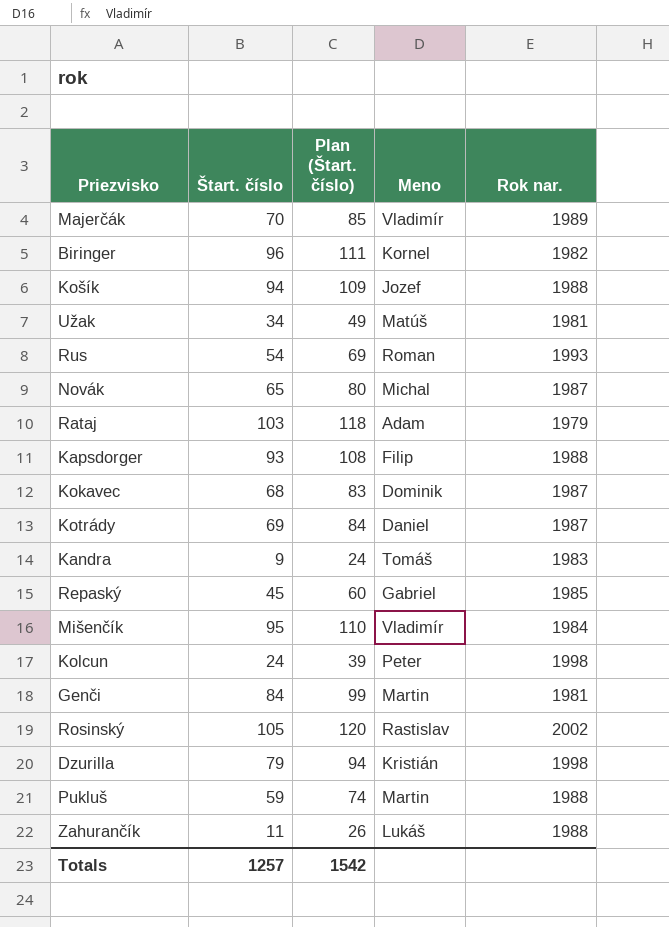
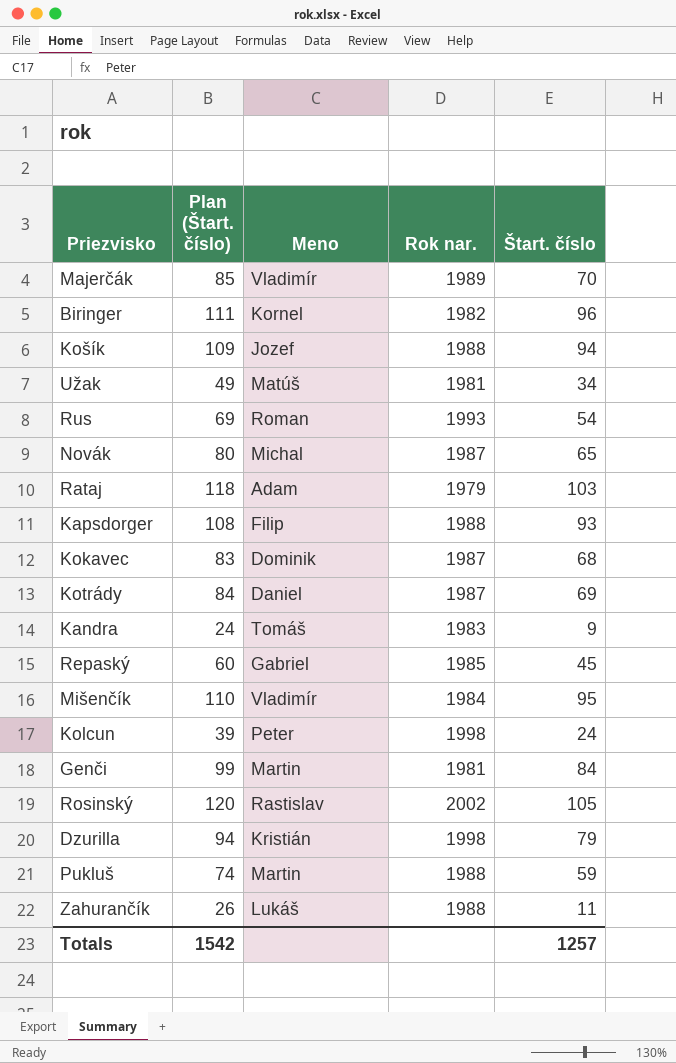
column Štart. číslo | position: 2 -> 5

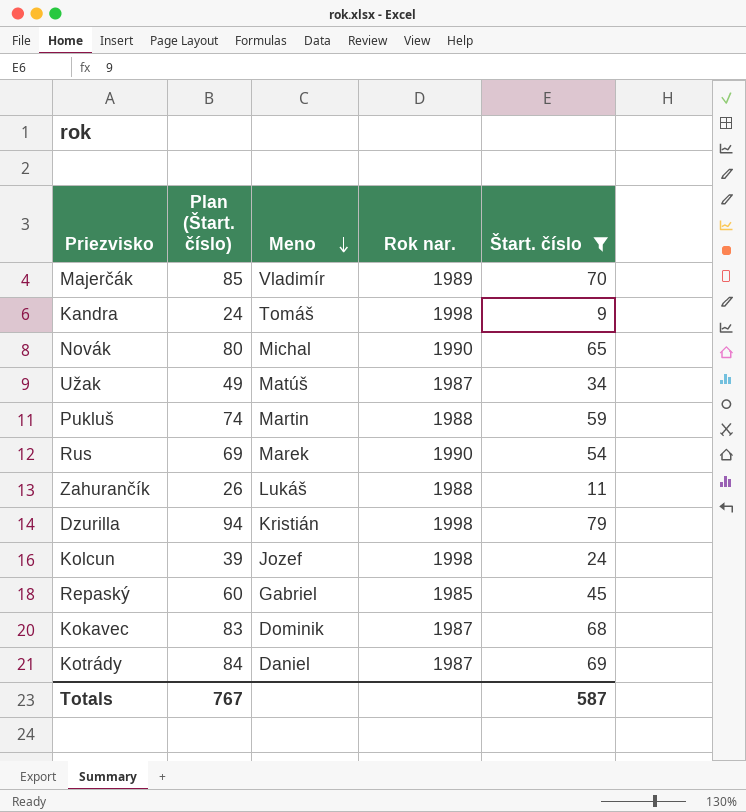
filter: none -> Štart. číslo <= 79
row order: none -> Meno descending
Kandra | Rok nar.: 1983 -> 1998
Novák | Rok nar.: 1987 -> 1990
Užak | Rok nar.: 1981 -> 1987
Rus | Meno: Roman -> Marek
Rus | Rok nar.: 1993 -> 1990
Kolcun | Meno: Peter -> Jozef
Totals | Plan (Štart. číslo): 1542 -> 767
Totals | Štart. číslo: 1257 -> 587

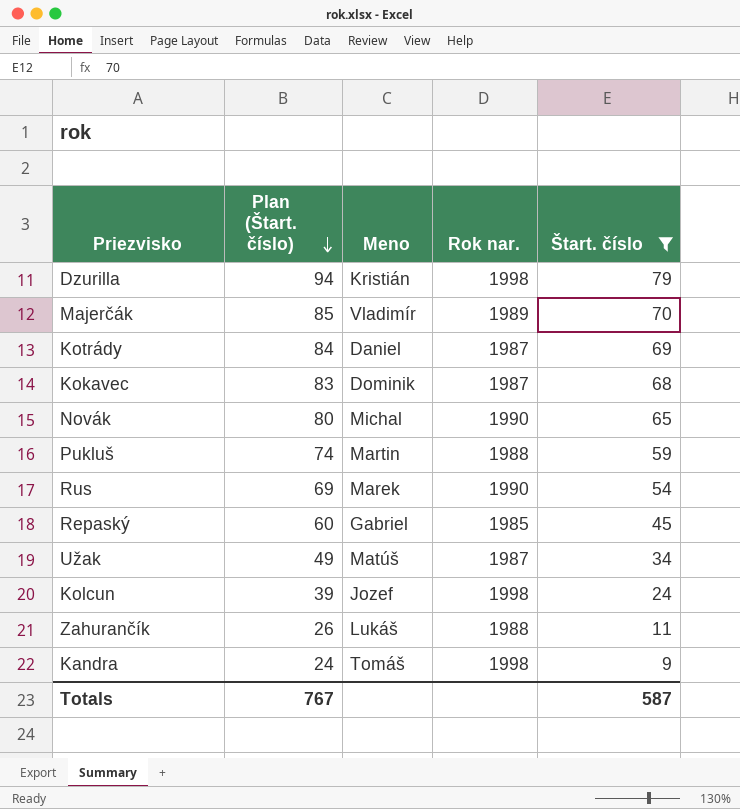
row order: Meno descending -> Plan (Štart. číslo) descending

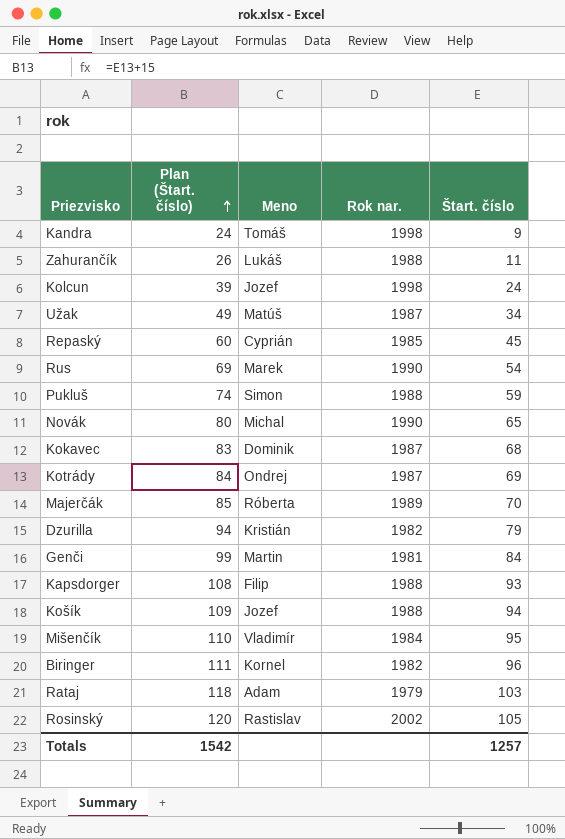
filter: Štart. číslo <= 79 -> none
row order: Plan (Štart. číslo) descending -> Plan (Štart. číslo) ascending
Repaský | Meno: Gabriel -> Cyprián
Pukluš | Meno: Martin -> Simon
Kotrády | Meno: Daniel -> Ondrej
Majerčák | Meno: Vladimír -> Róberta
Dzurilla | Rok nar.: 1998 -> 1982
Totals | Plan (Štart. číslo): 767 -> 1542
Totals | Štart. číslo: 587 -> 1257

